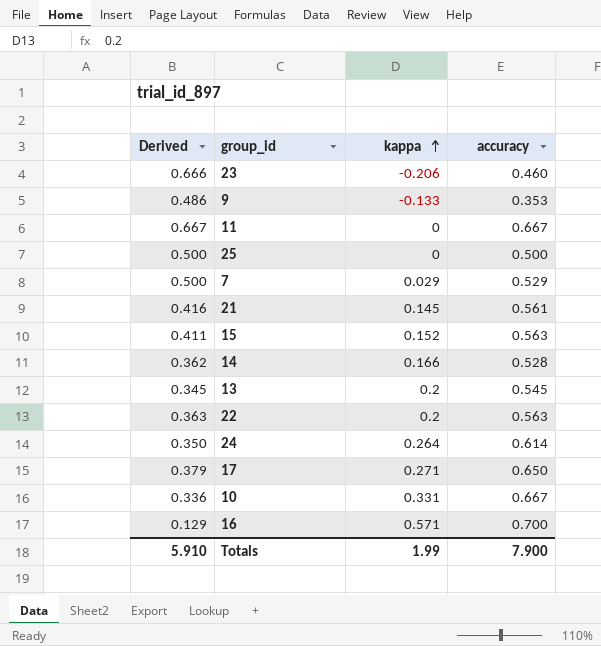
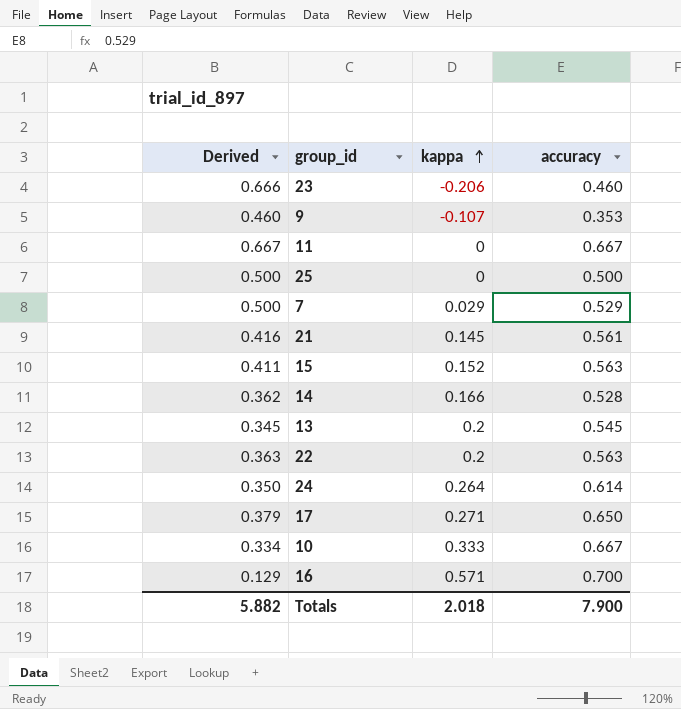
9 | Derived: 0.486 -> 0.460
9 | kappa: -0.133 -> -0.107
10 | Derived: 0.336 -> 0.334
10 | kappa: 0.331 -> 0.333
Totals | Derived: 5.910 -> 5.882
Totals | kappa: 1.99 -> 2.018

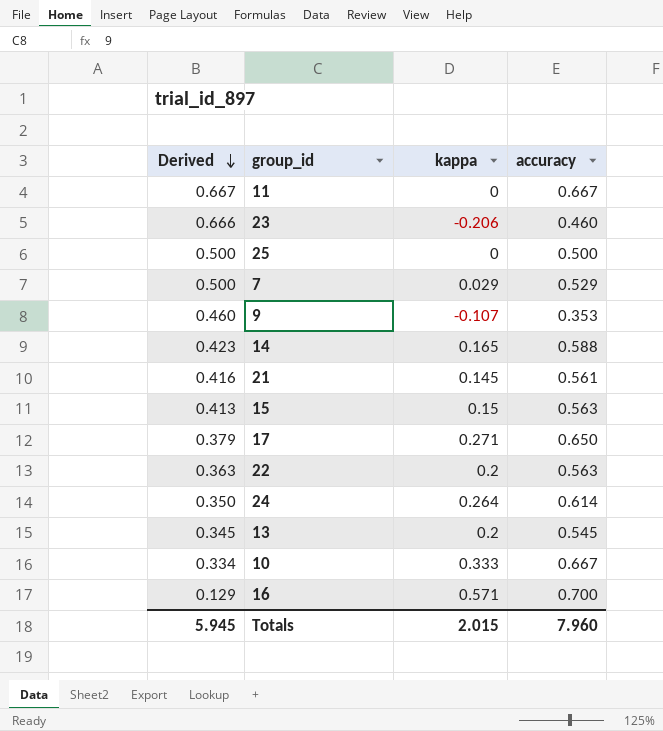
row order: kappa ascending -> Derived descending
14 | Derived: 0.362 -> 0.423
14 | kappa: 0.166 -> 0.165
14 | accuracy: 0.528 -> 0.588
15 | Derived: 0.411 -> 0.413
15 | kappa: 0.152 -> 0.15
Totals | Derived: 5.882 -> 5.945
Totals | kappa: 2.018 -> 2.015
Totals | accuracy: 7.900 -> 7.960

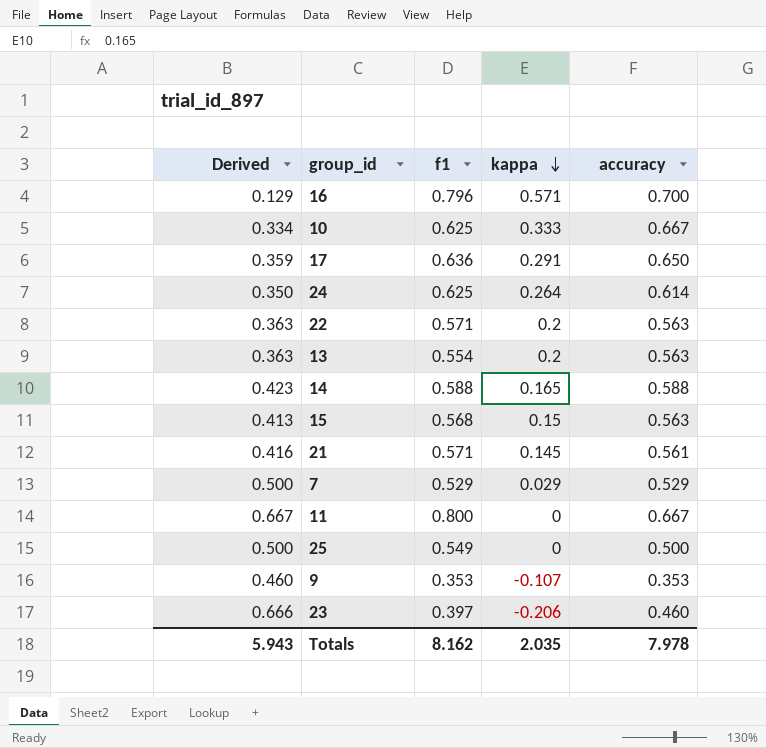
row order: Derived descending -> kappa descending
column f1 | position: none -> 3
17 | Derived: 0.379 -> 0.359
17 | kappa: 0.271 -> 0.291
13 | Derived: 0.345 -> 0.363
13 | accuracy: 0.545 -> 0.563
Totals | Derived: 5.945 -> 5.943
Totals | kappa: 2.015 -> 2.035
Totals | accuracy: 7.960 -> 7.978

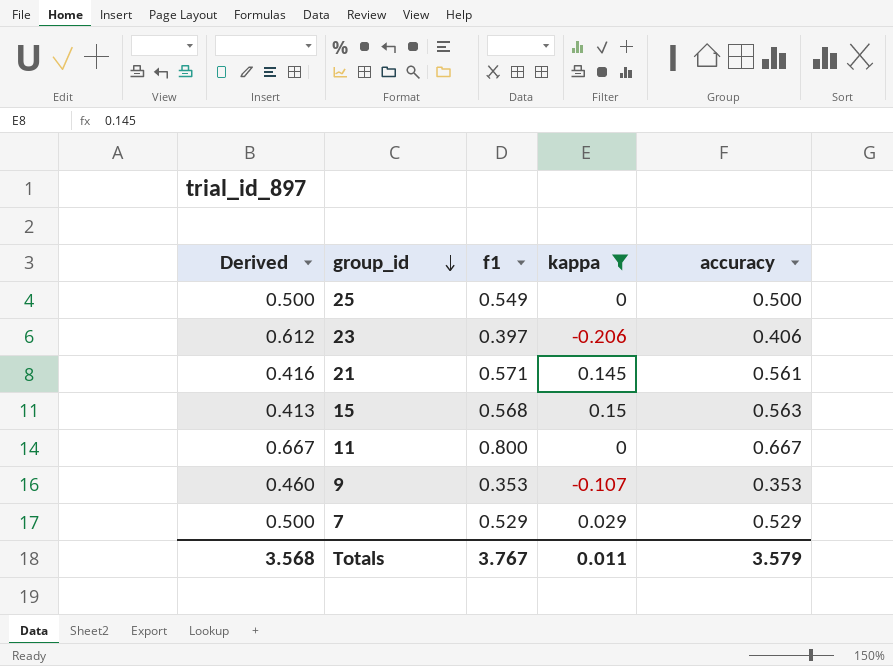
filter: none -> kappa <= 0.15
row order: kappa descending -> group_id descending
23 | Derived: 0.666 -> 0.612
23 | accuracy: 0.460 -> 0.406
Totals | Derived: 5.943 -> 3.568
Totals | f1: 8.162 -> 3.767
Totals | kappa: 2.035 -> 0.011
Totals | accuracy: 7.978 -> 3.579

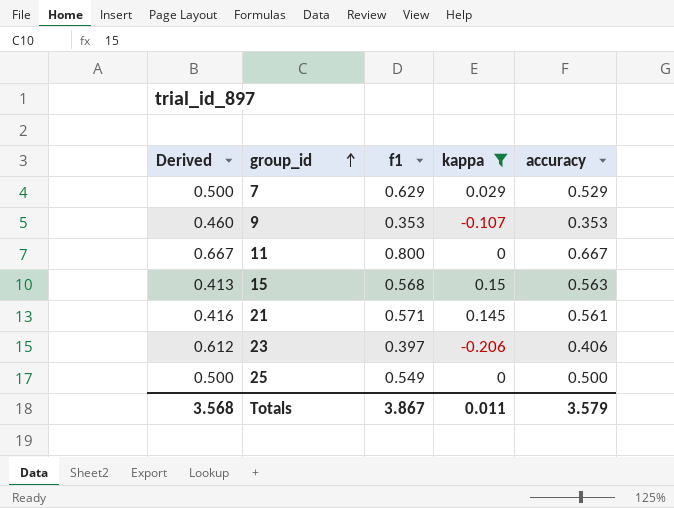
row order: group_id descending -> group_id ascending
7 | f1: 0.529 -> 0.629
Totals | f1: 3.767 -> 3.867

